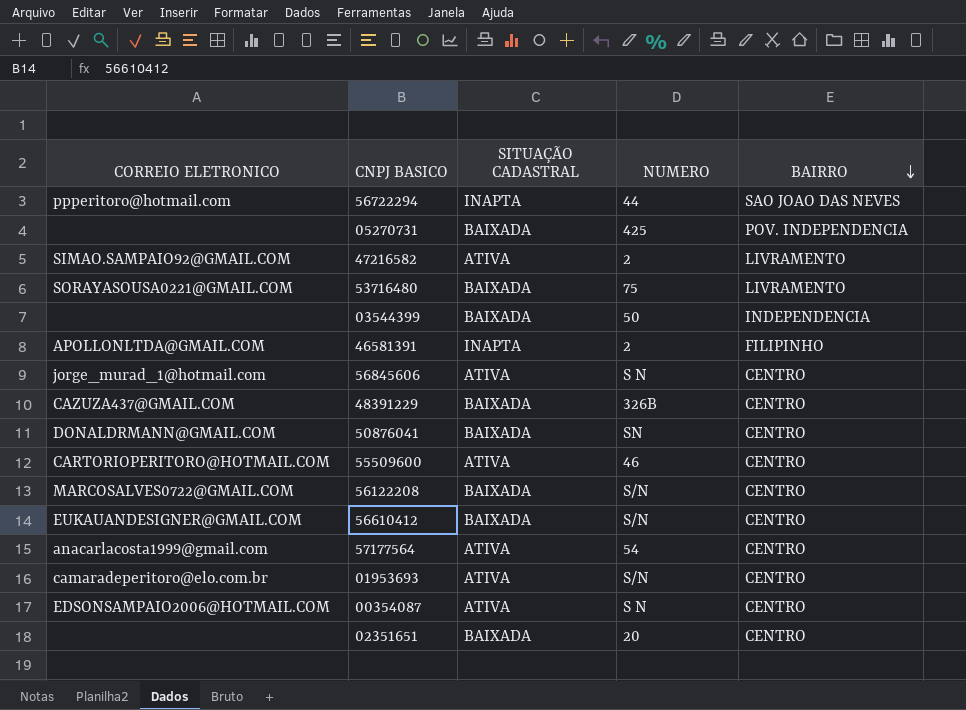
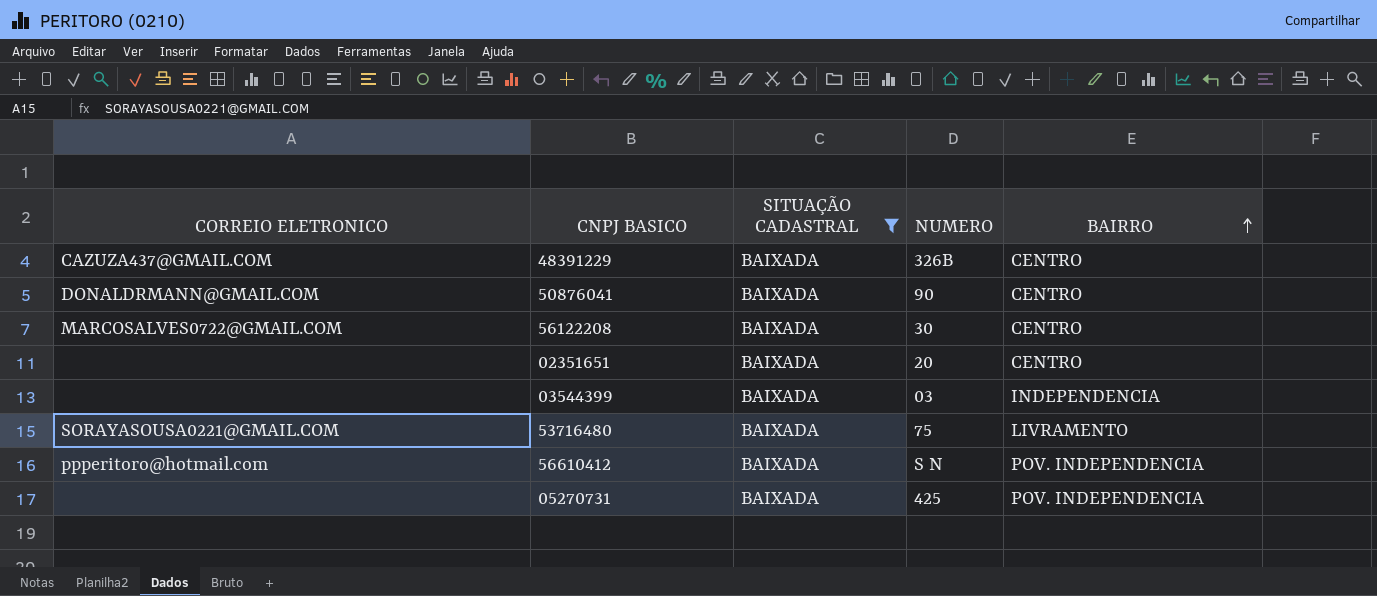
filter: none -> SITUAÇÃO CADASTRAL = BAIXADA
row order: BAIRRO descending -> BAIRRO ascending
50876041 | NUMERO: SN -> 90
56122208 | NUMERO: S/N -> 30
03544399 | NUMERO: 50 -> 03
56610412 | CORREIO ELETRONICO: EUKAUANDESIGNER@GMAIL.COM -> ppperitoro@hotmail.com
56610412 | NUMERO: S/N -> S N
56610412 | BAIRRO: CENTRO -> POV. INDEPENDENCIA

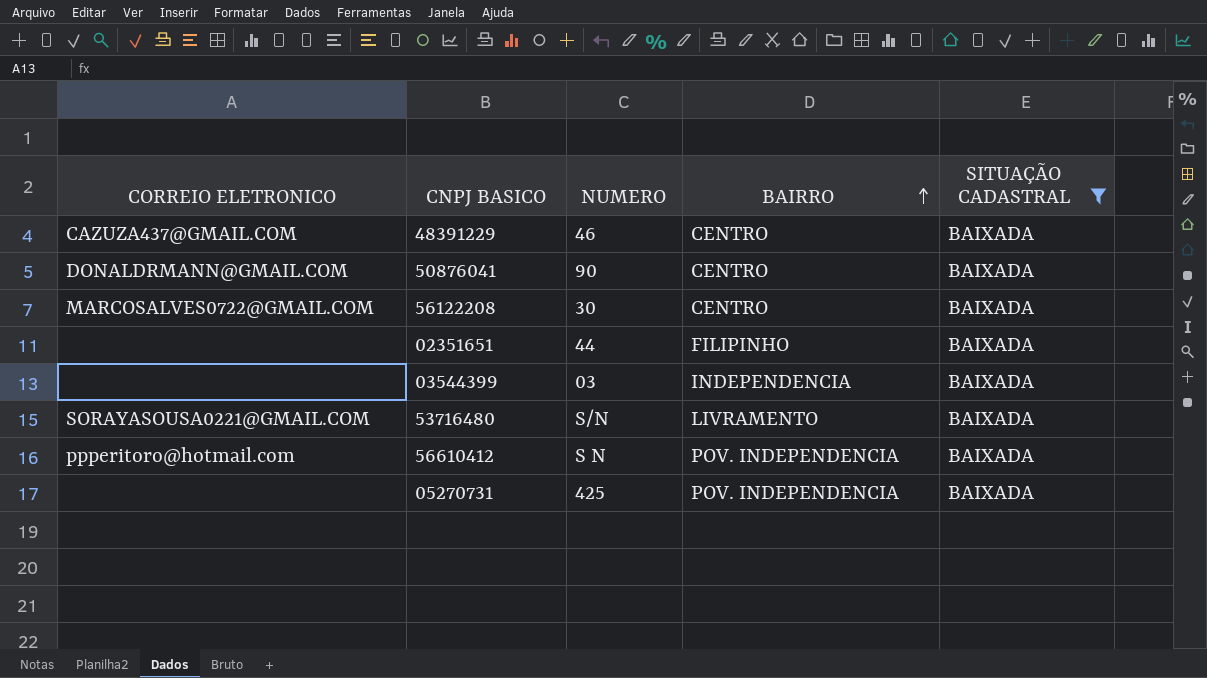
column SITUAÇÃO CADASTRAL | position: 3 -> 5
48391229 | NUMERO: 326B -> 46
02351651 | NUMERO: 20 -> 44
02351651 | BAIRRO: CENTRO -> FILIPINHO
53716480 | NUMERO: 75 -> S/N

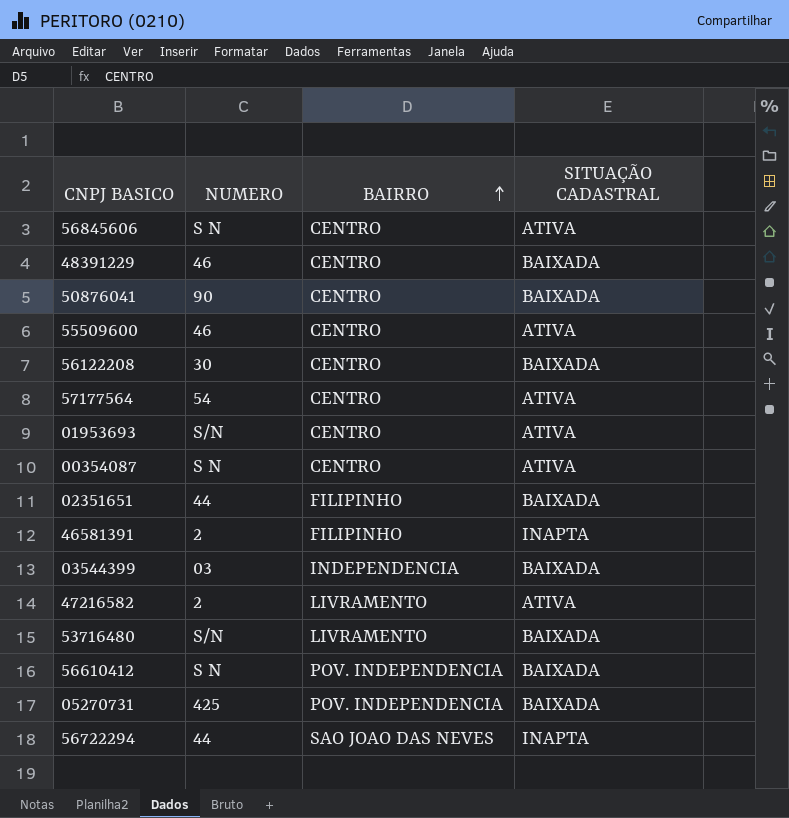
filter: SITUAÇÃO CADASTRAL = BAIXADA -> none
column CORREIO ELETRONICO | position: 1 -> none

